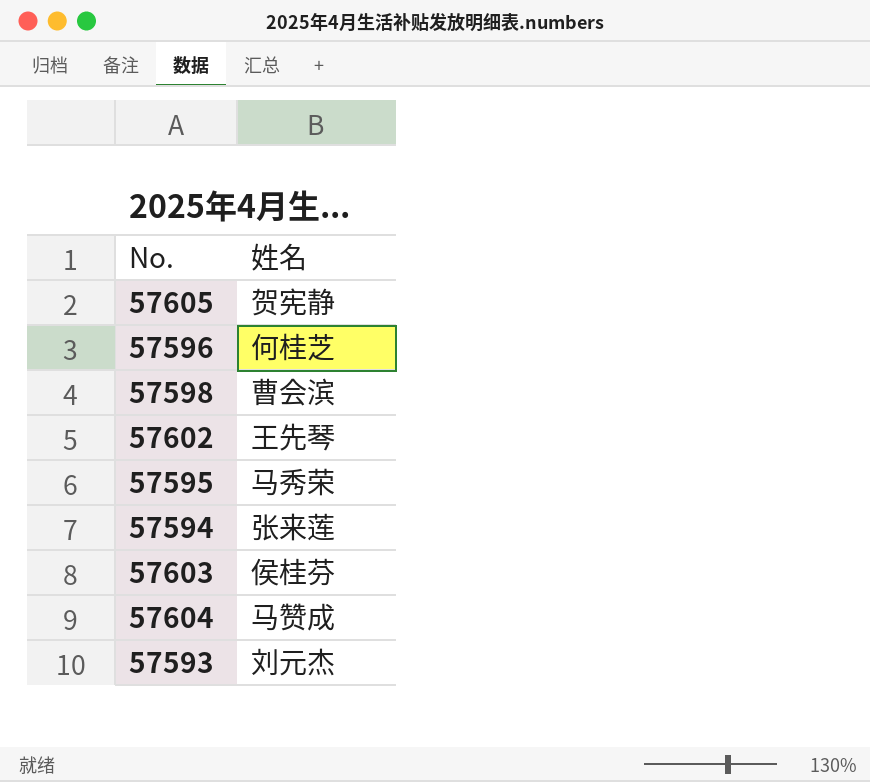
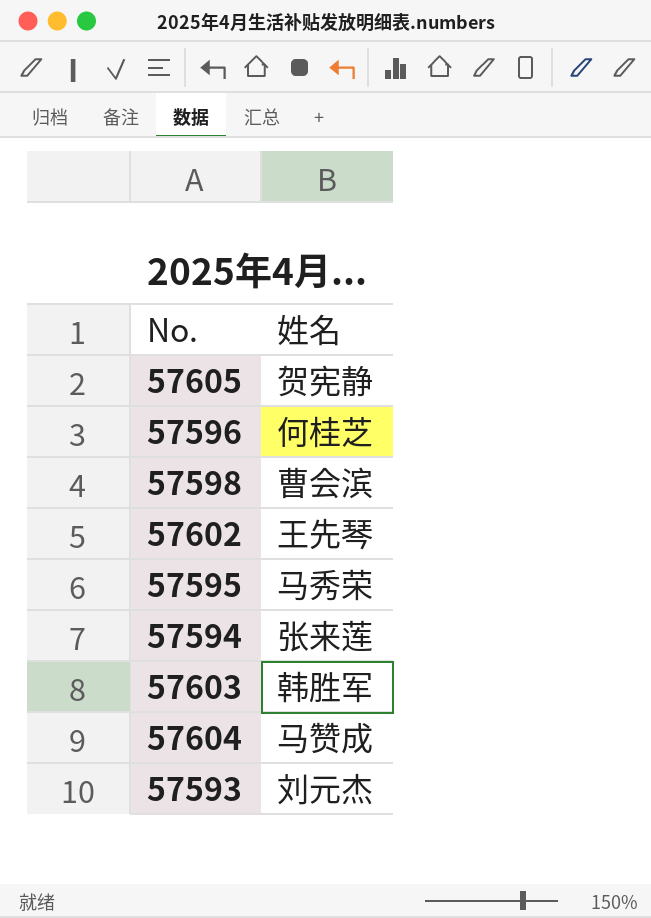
57603 | 姓名: 侯桂芬 -> 韩胜军

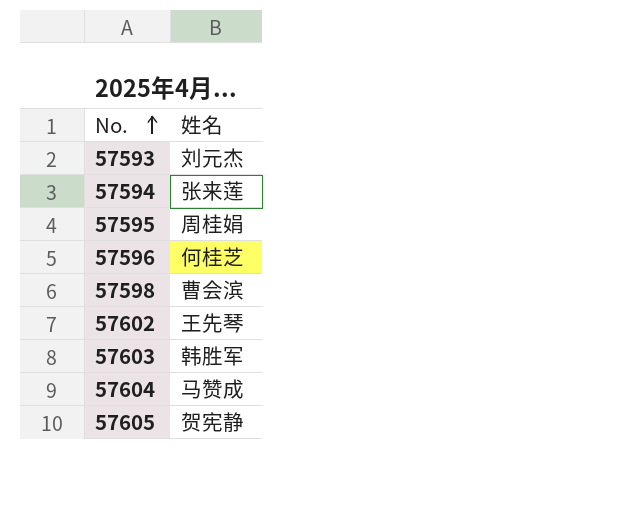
row order: none -> No. ascending
57595 | 姓名: 马秀荣 -> 周桂娟

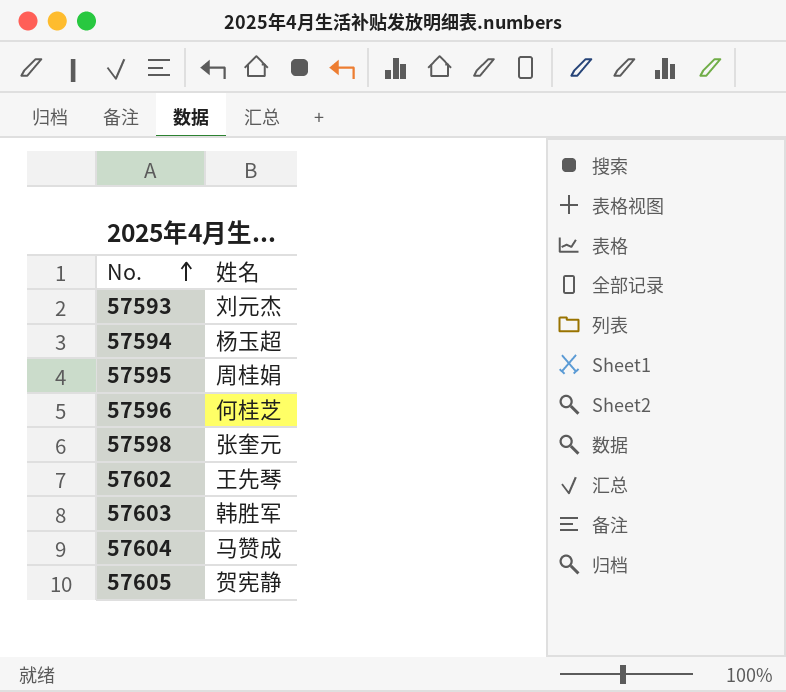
57594 | 姓名: 张来莲 -> 杨玉超
57598 | 姓名: 曹会滨 -> 张奎元

